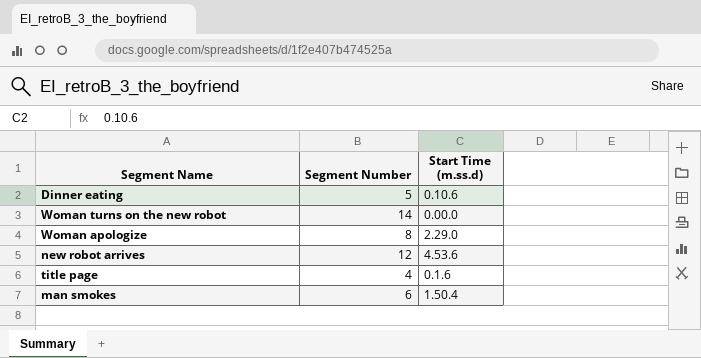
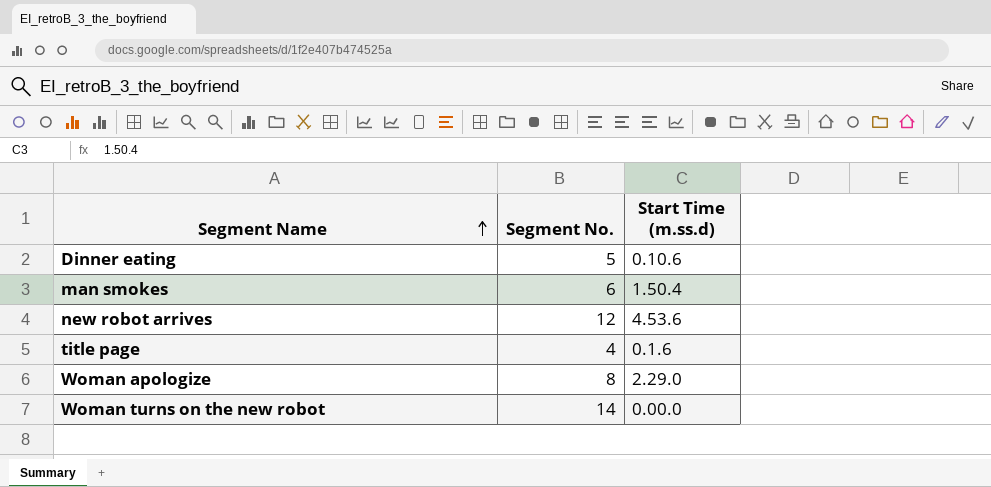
row order: none -> Segment Name ascending
column name: Segment Number -> Segment No.

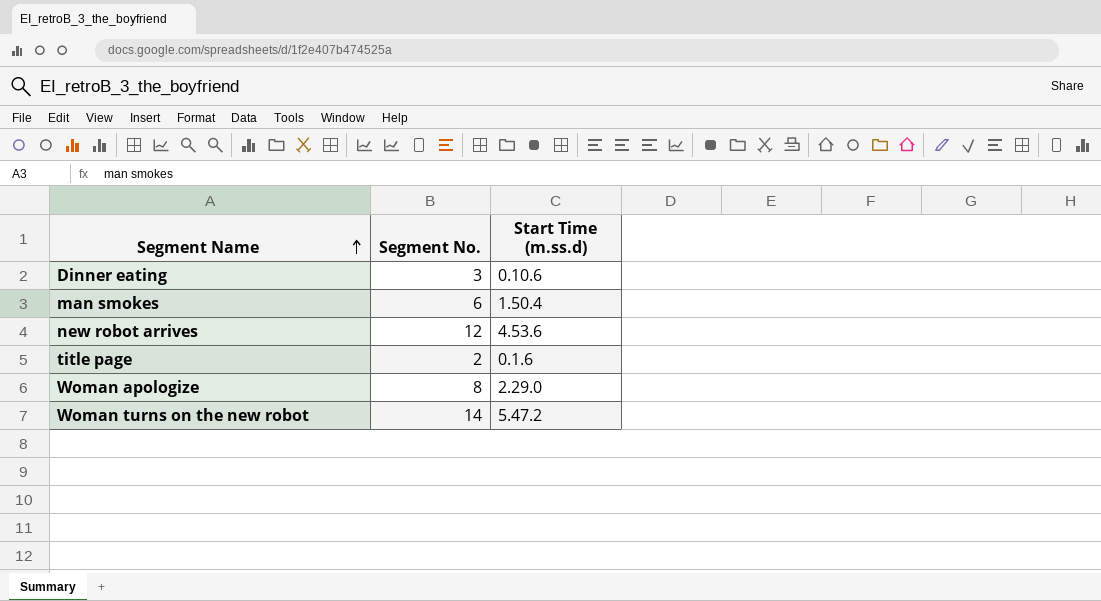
Dinner eating | Segment No.: 5 -> 3
title page | Segment No.: 4 -> 2
Woman turns on the new robot | Start Time (m.ss.d): 0.00.0 -> 5.47.2

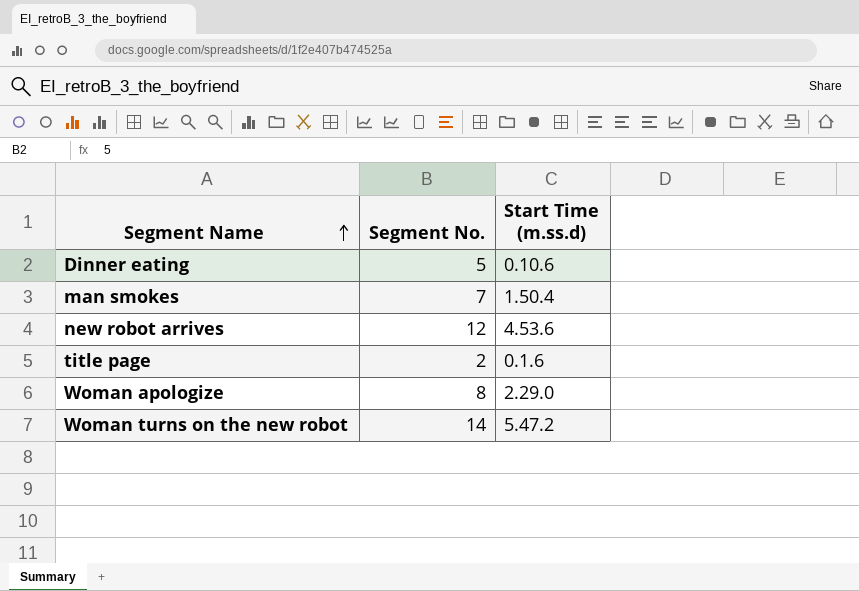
Dinner eating | Segment No.: 3 -> 5
man smokes | Segment No.: 6 -> 7

